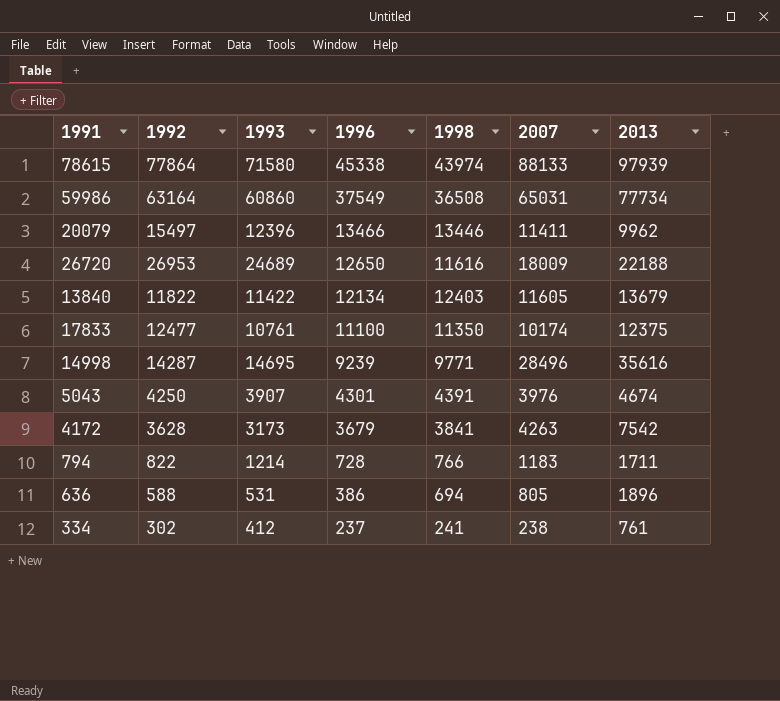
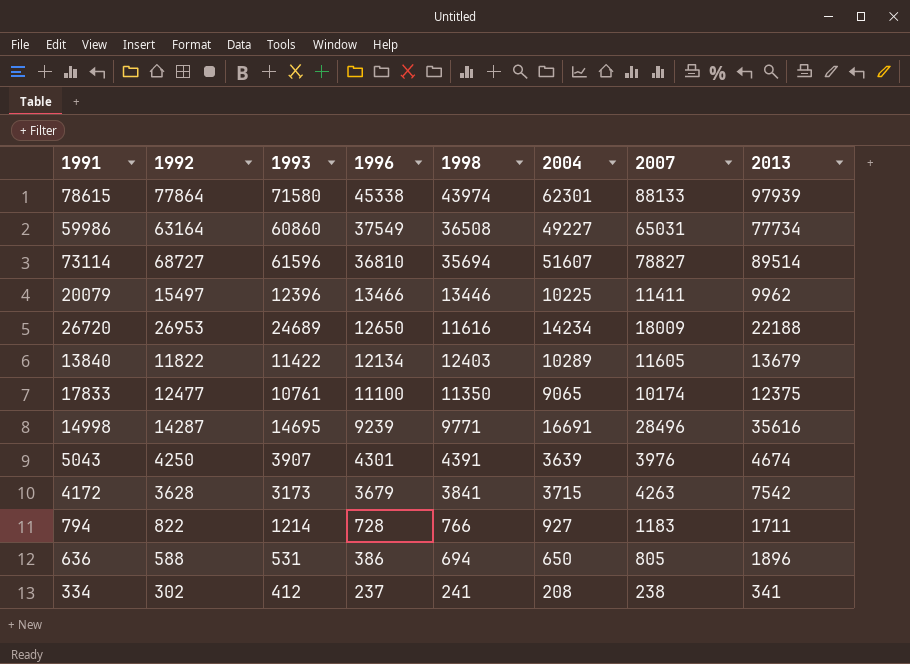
column 2004 | position: none -> 6
row 73114: none -> 68727 | 61596 | 36810 | 35694 | 51607 | 78827 | 89514
334 | 2013: 761 -> 341

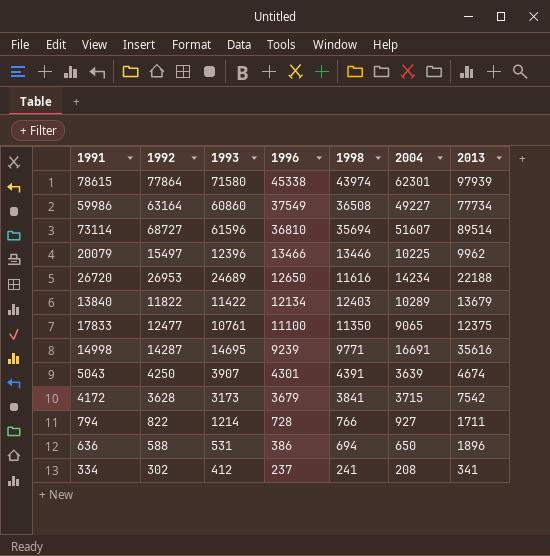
column 2007 | position: 7 -> none

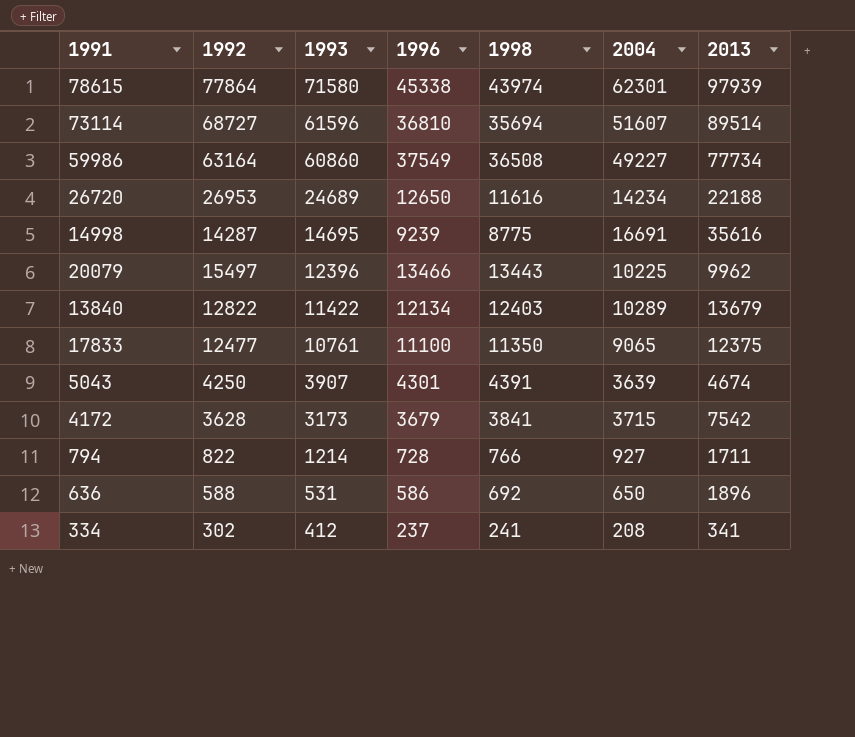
row order: 1996 descending -> 1993 descending
14998 | 1998: 9771 -> 8775
20079 | 1998: 13446 -> 13443
13840 | 1992: 11822 -> 12822
636 | 1996: 386 -> 586
636 | 1998: 694 -> 692

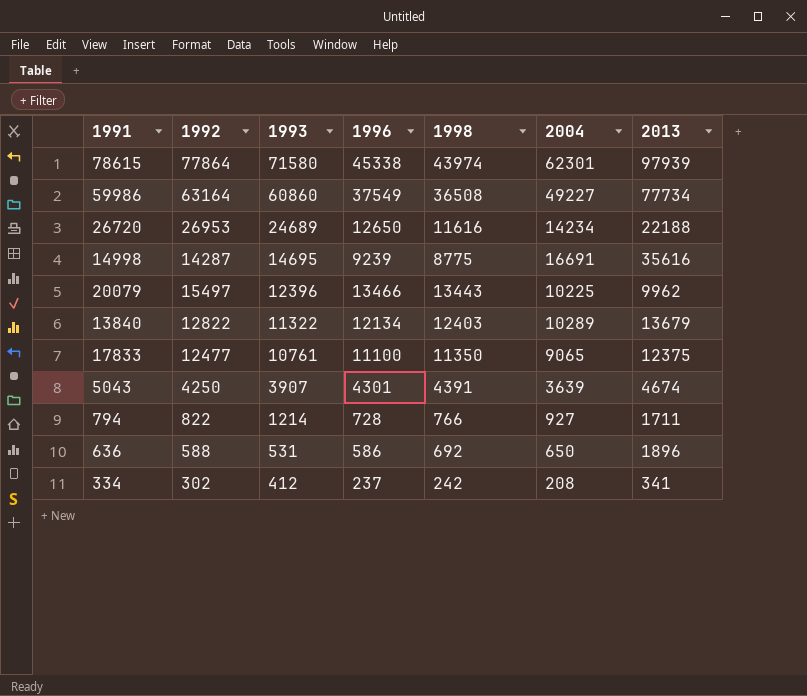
row 73114: 68727 | 61596 | 36810 | 35694 | 51607 | 89514 -> none
row 4172: 3628 | 3173 | 3679 | 3841 | 3715 | 7542 -> none
13840 | 1993: 11422 -> 11322
334 | 1998: 241 -> 242

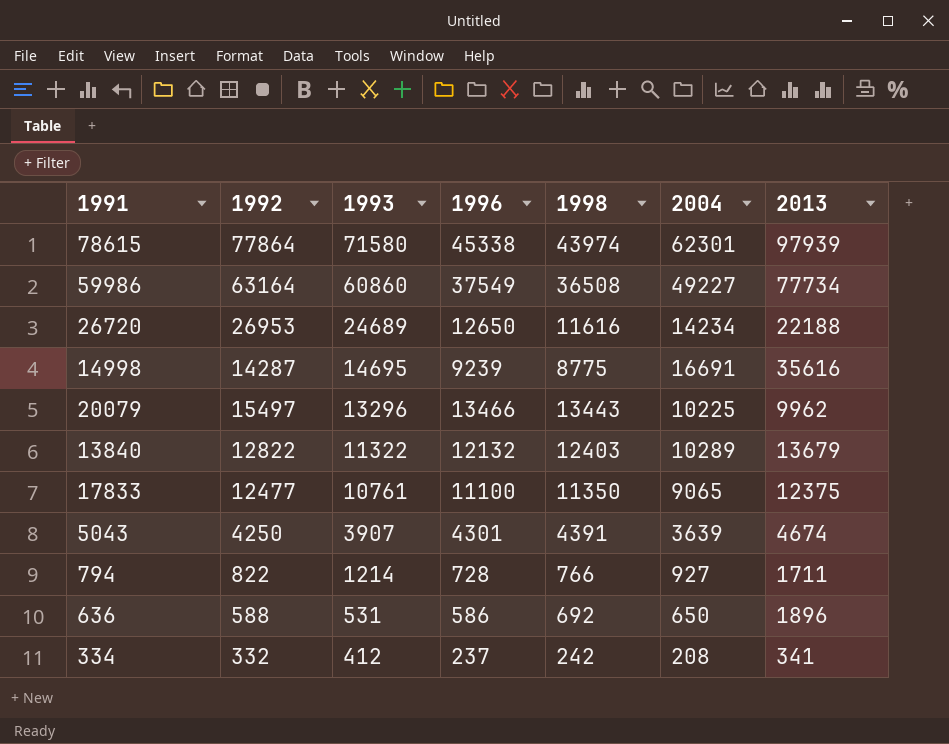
20079 | 1993: 12396 -> 13296
13840 | 1996: 12134 -> 12132
334 | 1992: 302 -> 332

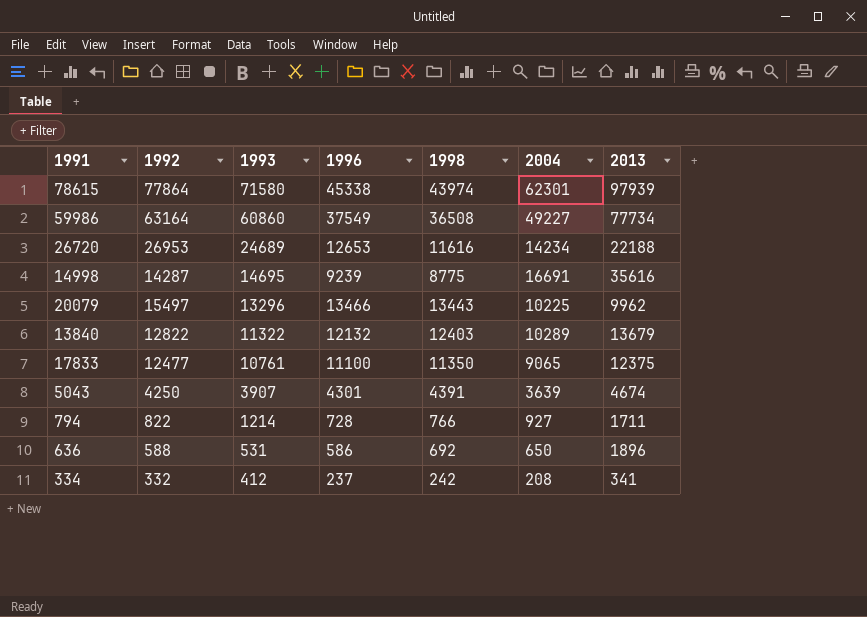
26720 | 1996: 12650 -> 12653

